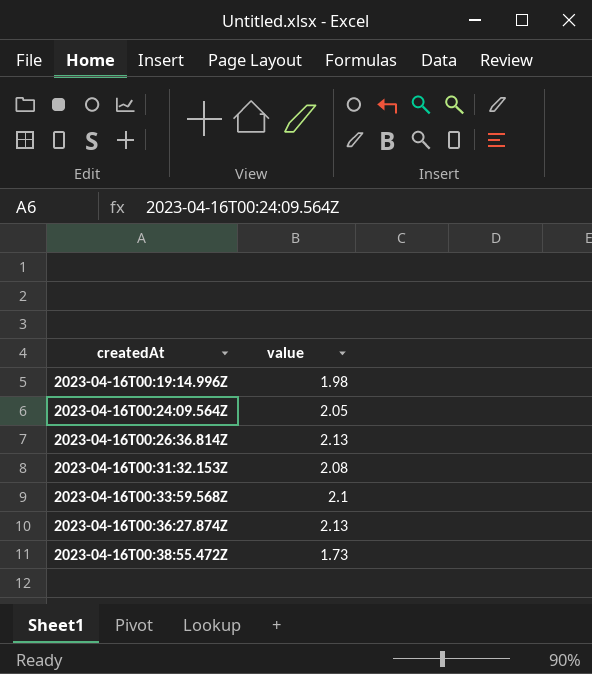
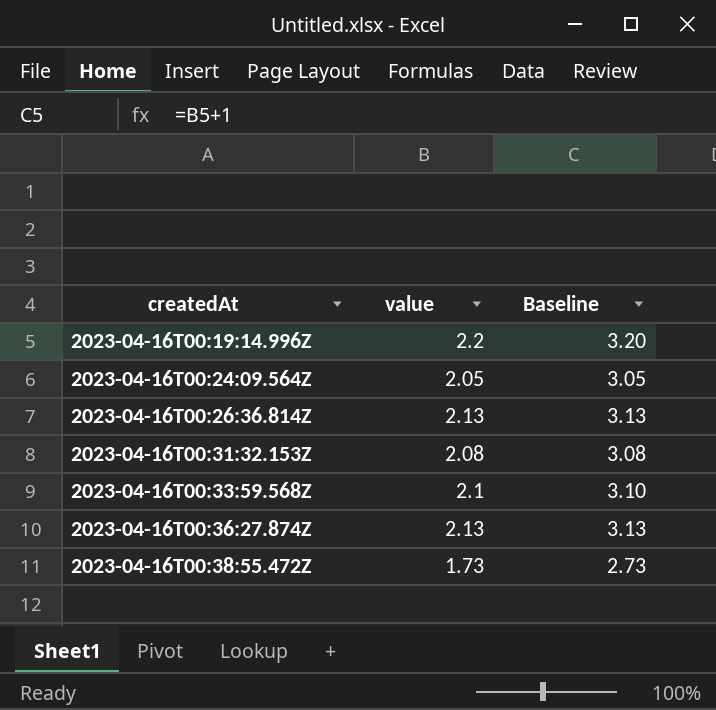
column Baseline | formula: none -> [value] + 1
2023-04-16T00:19:14.996Z | value: 1.98 -> 2.2

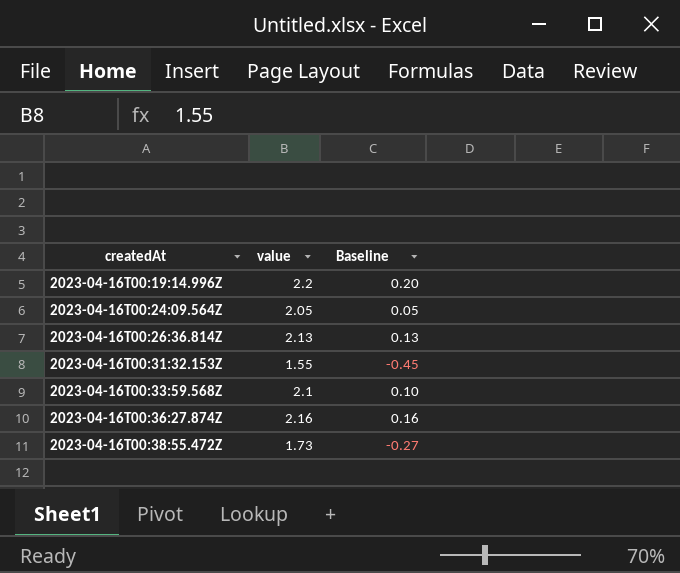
column Baseline | formula: [value] + 1 -> [value] - 2
2023-04-16T00:31:32.153Z | value: 2.08 -> 1.55
2023-04-16T00:36:27.874Z | value: 2.13 -> 2.16

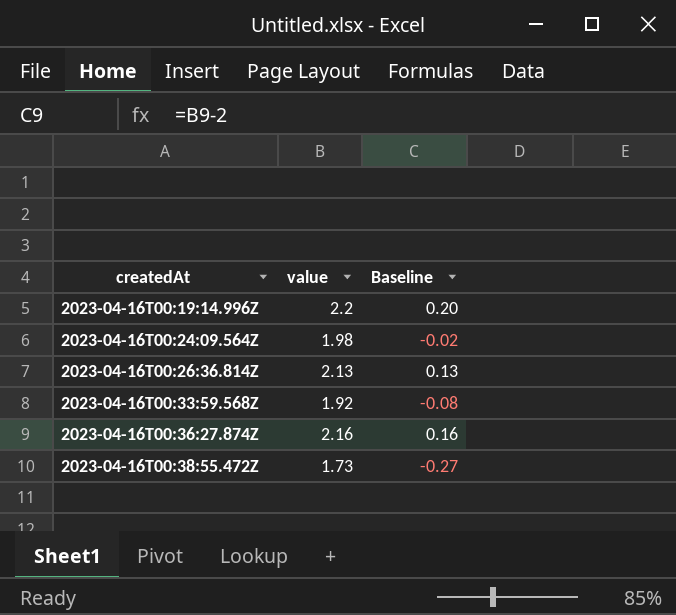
row 2023-04-16T00:31:32.153Z: 1.55 | -0.45 -> none
2023-04-16T00:24:09.564Z | value: 2.05 -> 1.98
2023-04-16T00:24:09.564Z | Baseline: 0.05 -> -0.02
2023-04-16T00:33:59.568Z | value: 2.1 -> 1.92
2023-04-16T00:33:59.568Z | Baseline: 0.10 -> -0.08

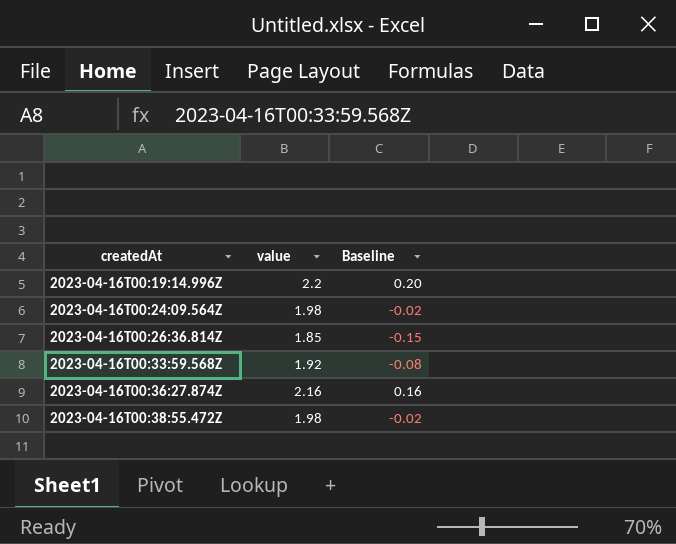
2023-04-16T00:26:36.814Z | value: 2.13 -> 1.85
2023-04-16T00:26:36.814Z | Baseline: 0.13 -> -0.15
2023-04-16T00:38:55.472Z | value: 1.73 -> 1.98
2023-04-16T00:38:55.472Z | Baseline: -0.27 -> -0.02

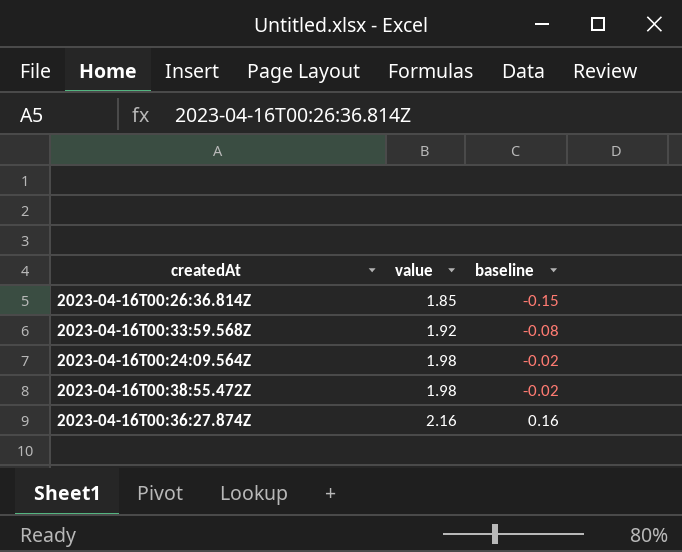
row order: createdAt ascending -> value ascending
column name: Baseline -> baseline
row 2023-04-16T00:19:14.996Z: 2.2 | 0.20 -> none

